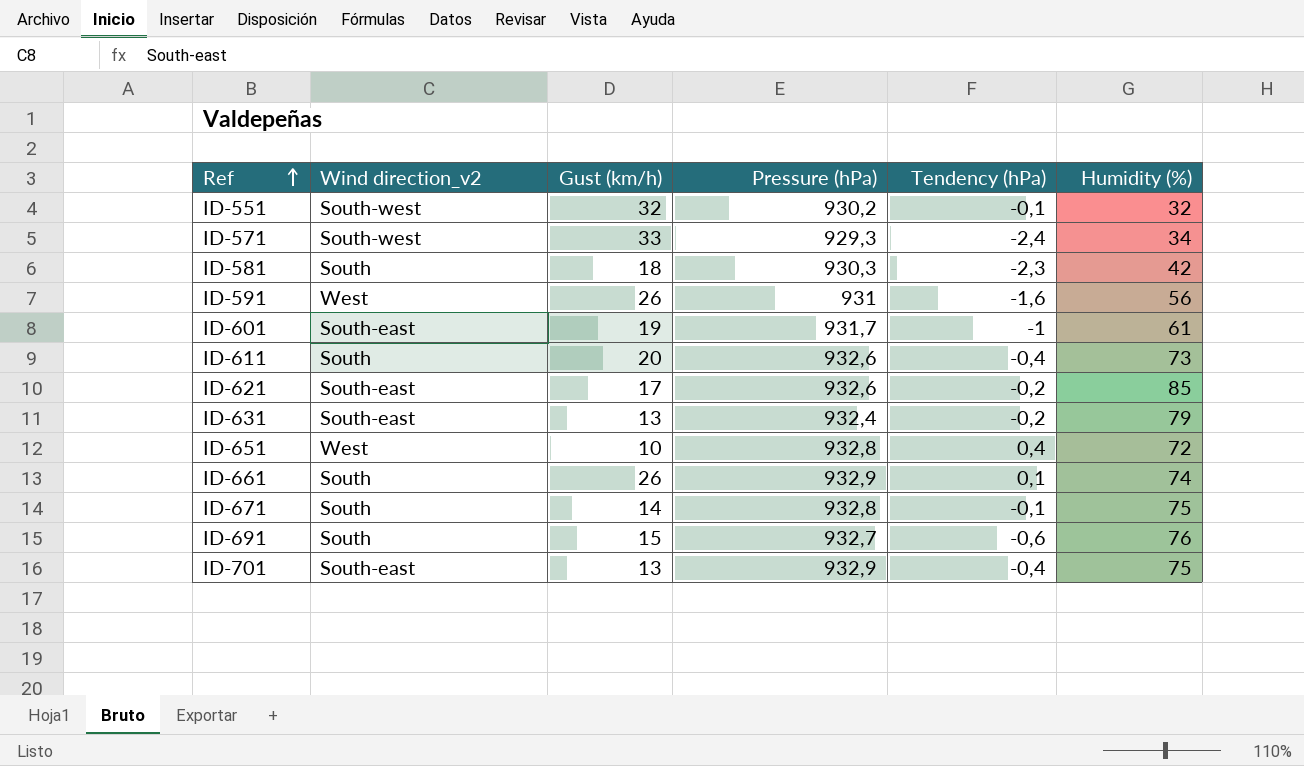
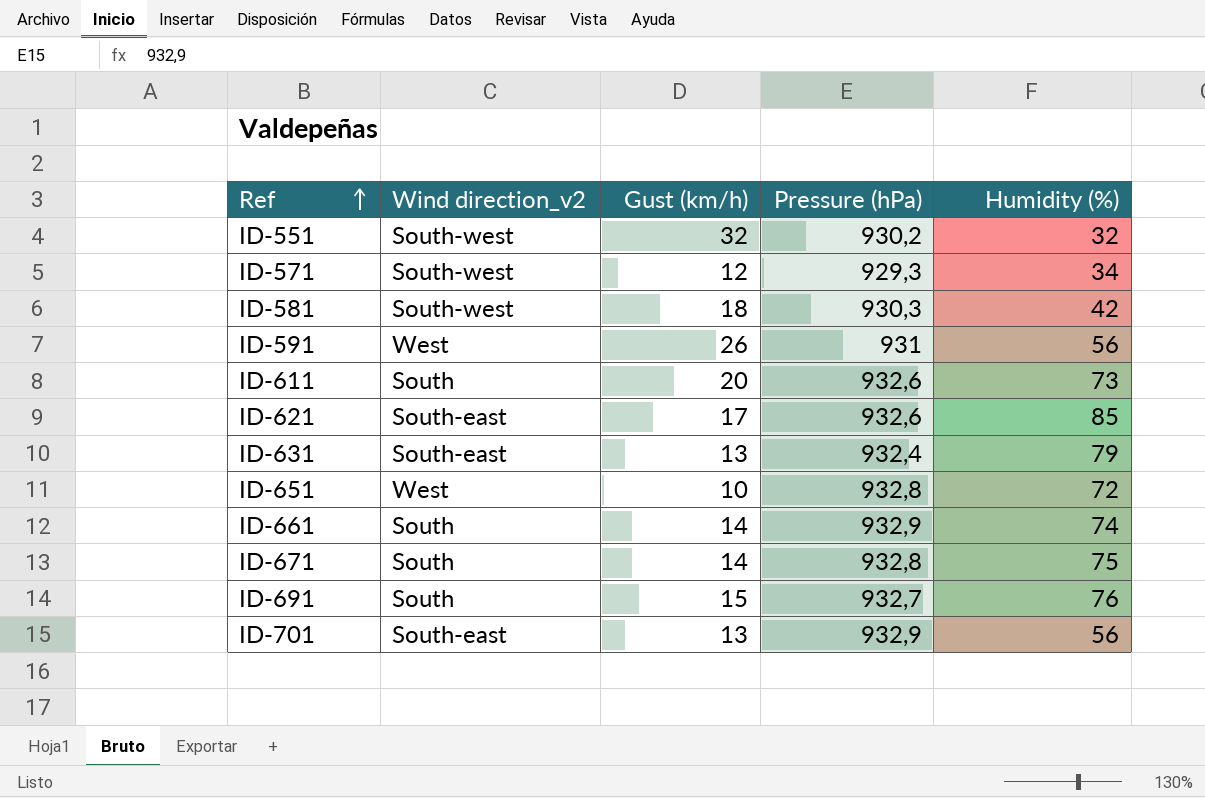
column Tendency (hPa) | position: 5 -> none
row ID-601: South-east | 19 | 931,7 | -1 | 61 -> none
ID-571 | Gust (km/h): 33 -> 12
ID-581 | Wind direction_v2: South -> South-west
ID-661 | Gust (km/h): 26 -> 14
ID-701 | Humidity (%): 75 -> 56

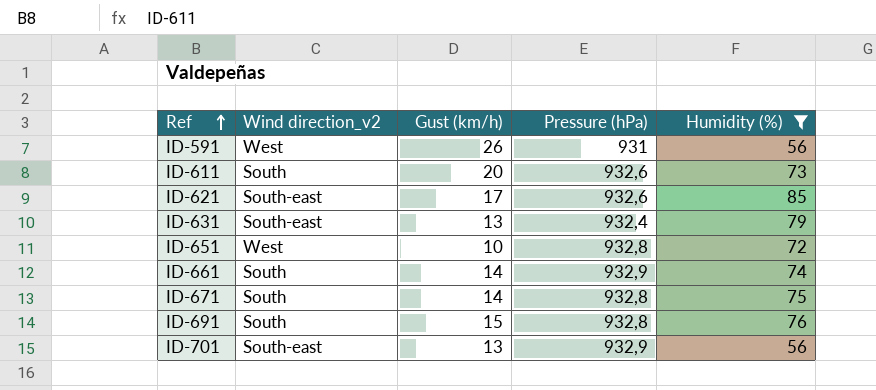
filter: none -> Humidity (%) >= 56
ID-691 | Pressure (hPa): 932,7 -> 932,8

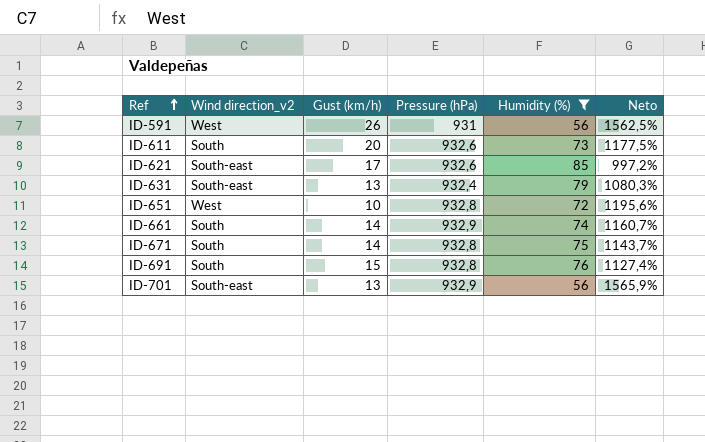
column Neto | formula: none -> ([Pressure (hPa)] - [Humidity (%)]) / [Humidity (%)]

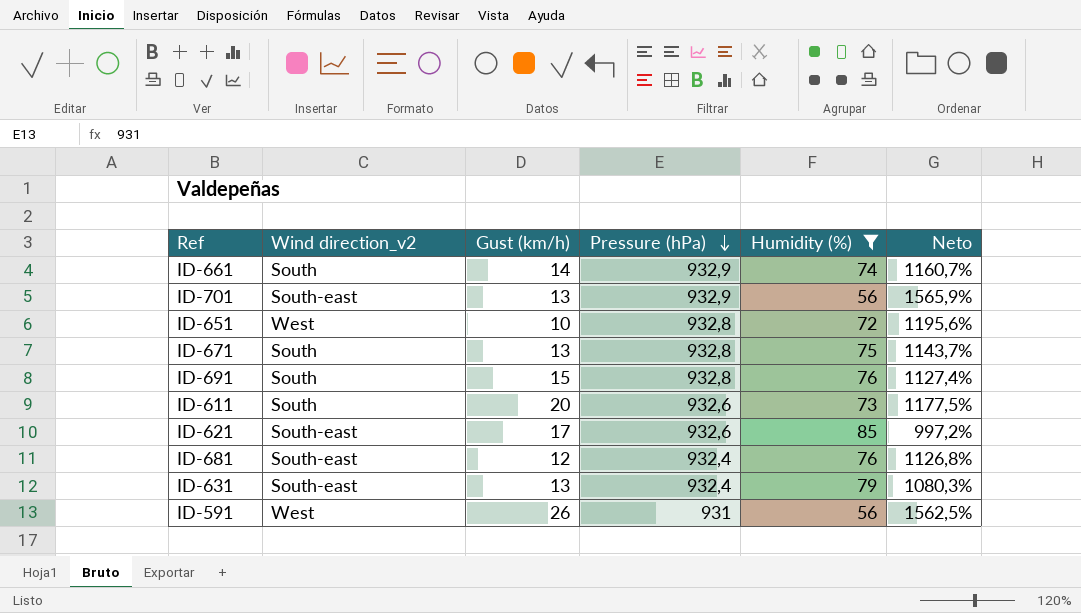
row order: Ref ascending -> Pressure (hPa) descending
ID-671 | Gust (km/h): 14 -> 13
row ID-681: none -> South-east | 12 | 932,4 | 76 | 1126,8%

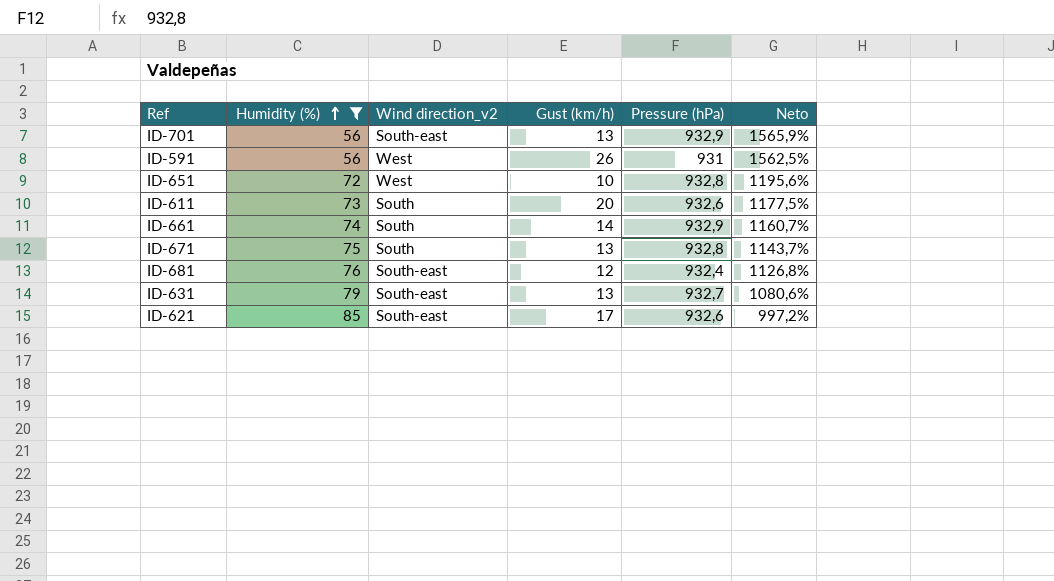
row order: Pressure (hPa) descending -> Humidity (%) ascending
column Humidity (%) | position: 5 -> 2
row ID-691: South | 15 | 932,8 | 76 | 1127,4% -> none
ID-631 | Pressure (hPa): 932,4 -> 932,7
ID-631 | Neto: 1080,3% -> 1080,6%

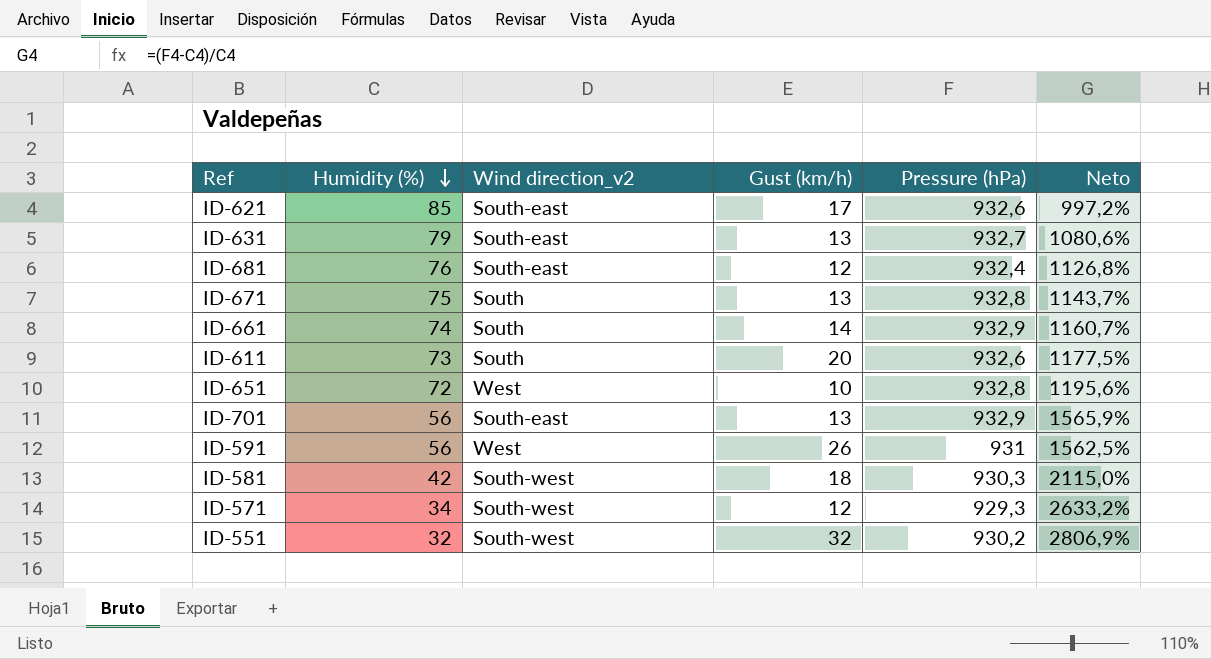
filter: Humidity (%) >= 56 -> none
row order: Humidity (%) ascending -> Humidity (%) descending

